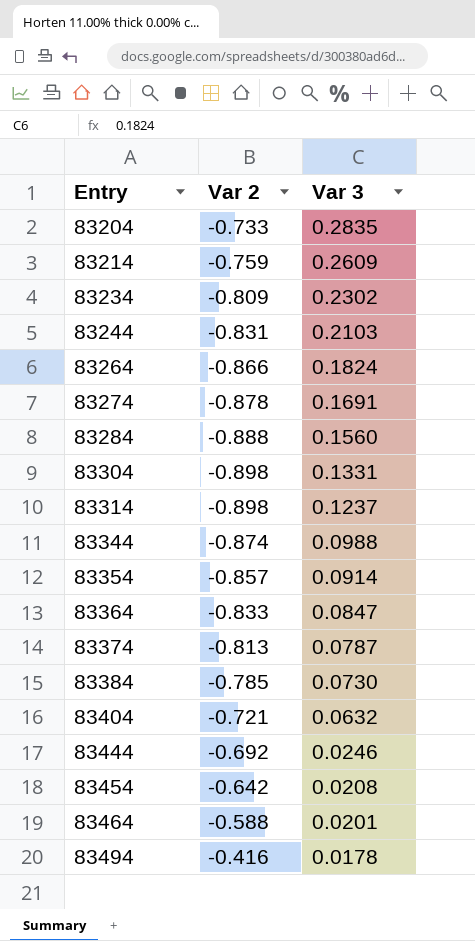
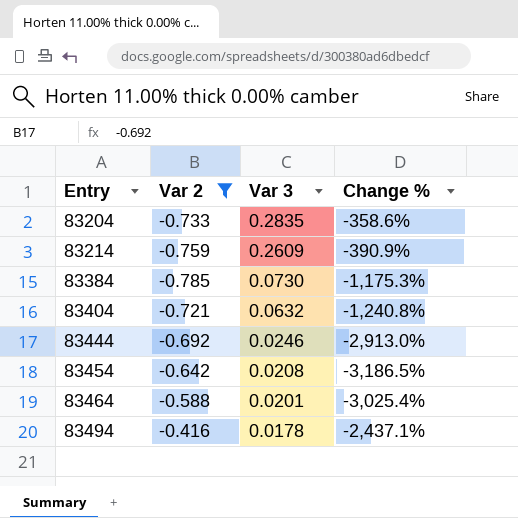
filter: none -> Var 2 >= -0.785
column Change % | formula: none -> ([Var 2] - [Var 3]) / [Var 3]

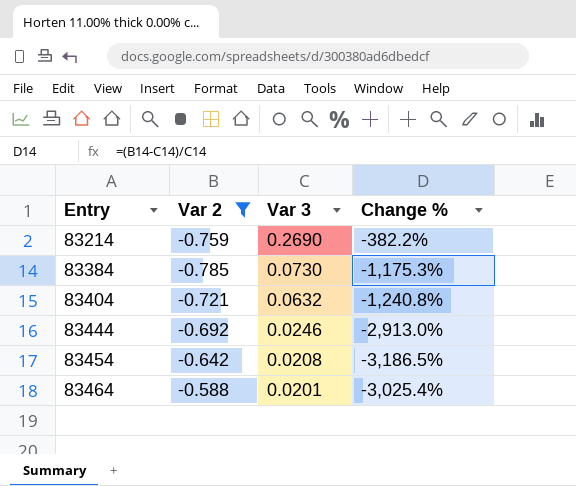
row 83204: -0.733 | 0.2835 | -358.6% -> none
row 83494: -0.416 | 0.0178 | -2,437.1% -> none
83214 | Var 3: 0.2609 -> 0.2690
83214 | Change %: -390.9% -> -382.2%

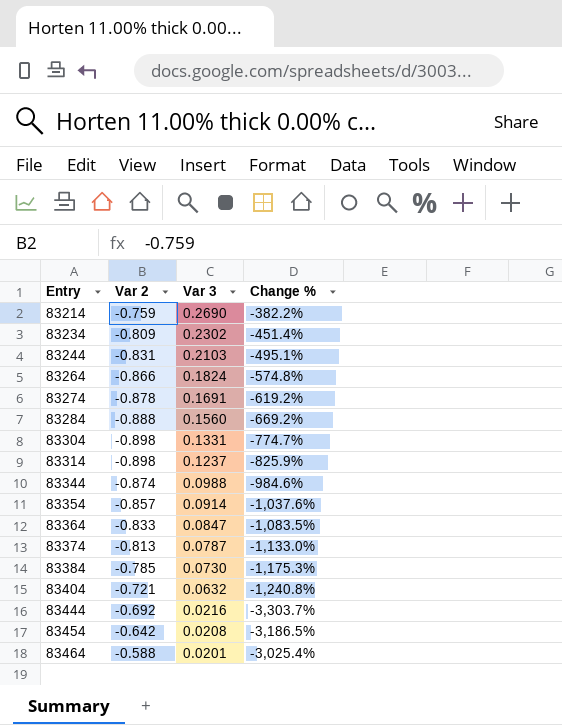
filter: Var 2 >= -0.785 -> none
83444 | Var 3: 0.0246 -> 0.0216
83444 | Change %: -2,913.0% -> -3,303.7%

